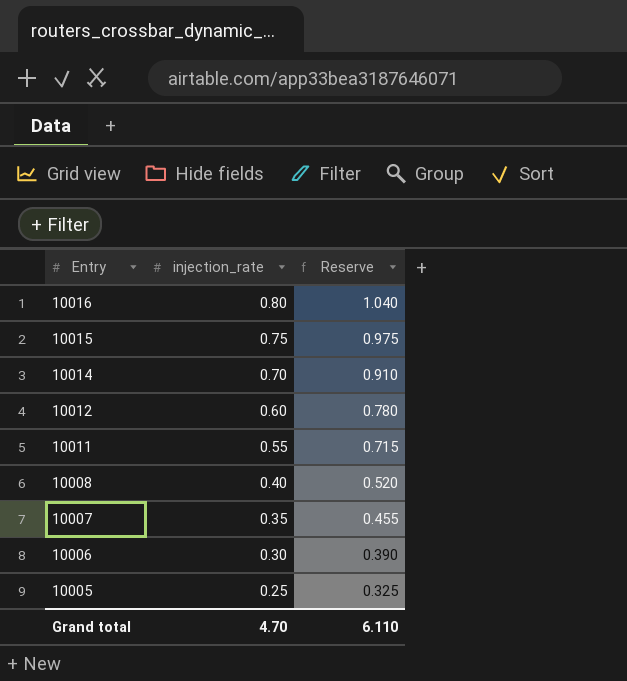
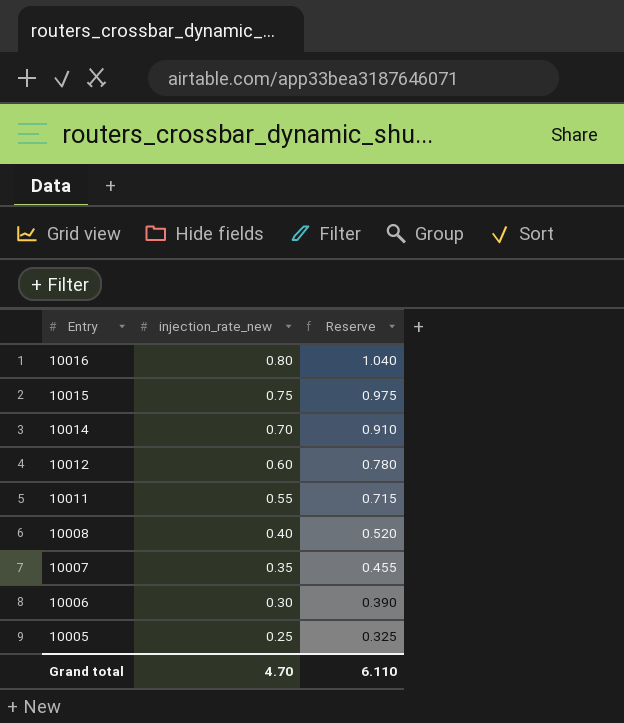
column name: injection_rate -> injection_rate_new

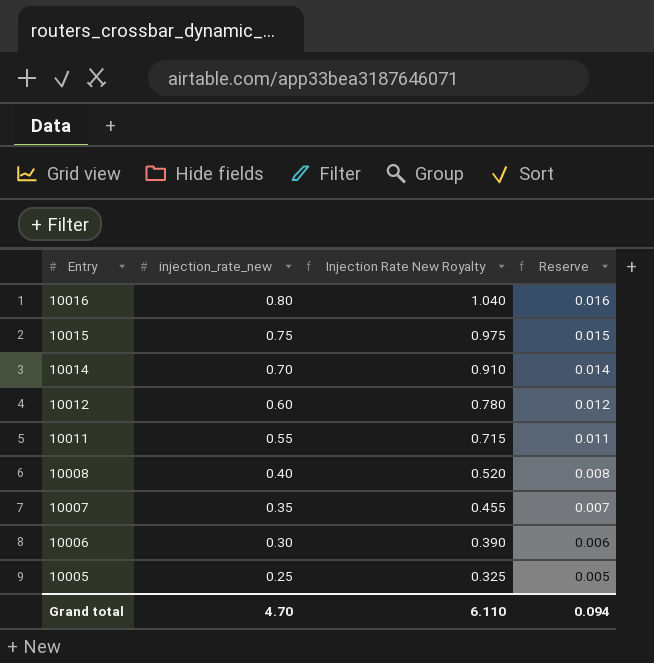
column Injection Rate New Royalty | formula: none -> [injection_rate_new] * 1.3
column Reserve | formula: [injection_rate_new] * 1.3 -> [injection_rate_new] * 0.02
Grand total | Reserve: 6.110 -> 0.094

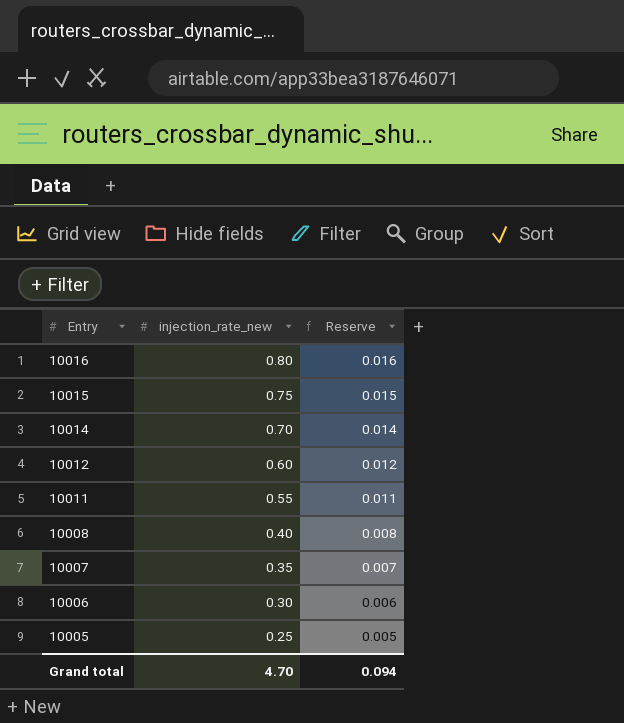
column Injection Rate New Royalty | formula: [injection_rate_new] * 1.3 -> none

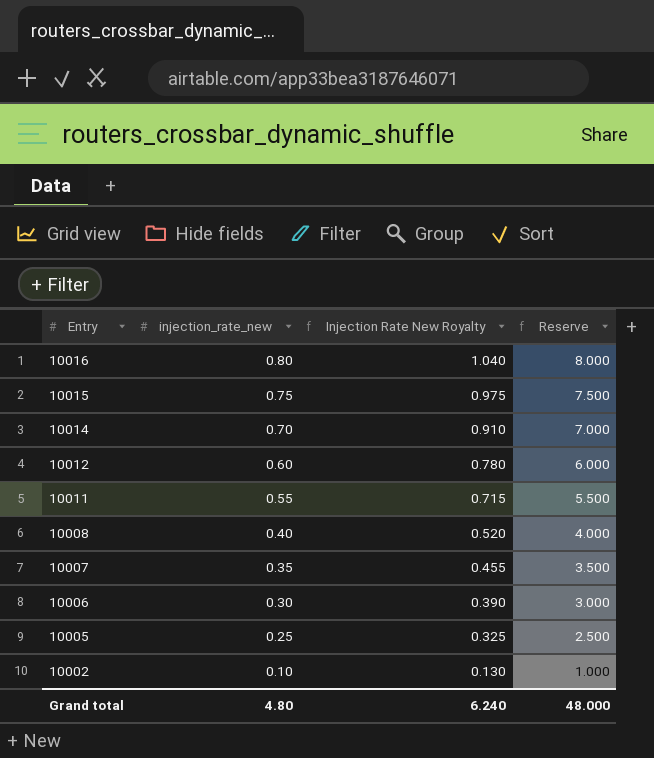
column Injection Rate New Royalty | formula: none -> [injection_rate_new] * 1.3
column Reserve | formula: [injection_rate_new] * 0.02 -> [injection_rate_new] * 10
row 10002: none -> 0.10 | 0.130 | 1.000
Grand total | injection_rate_new: 4.70 -> 4.80
Grand total | Reserve: 0.094 -> 48.000

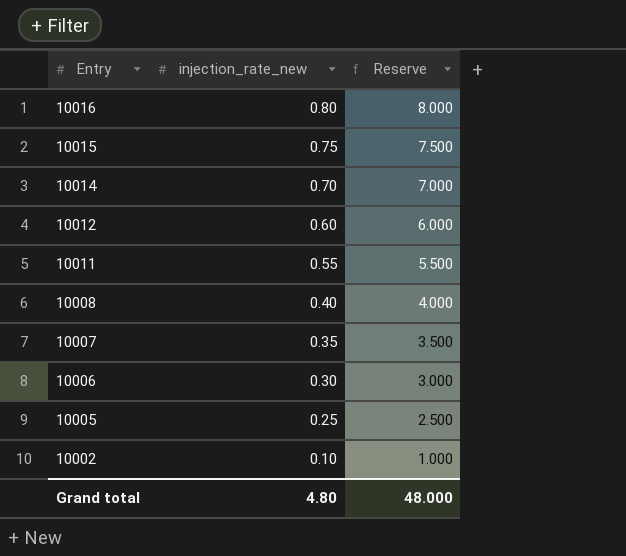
column Injection Rate New Royalty | formula: [injection_rate_new] * 1.3 -> none

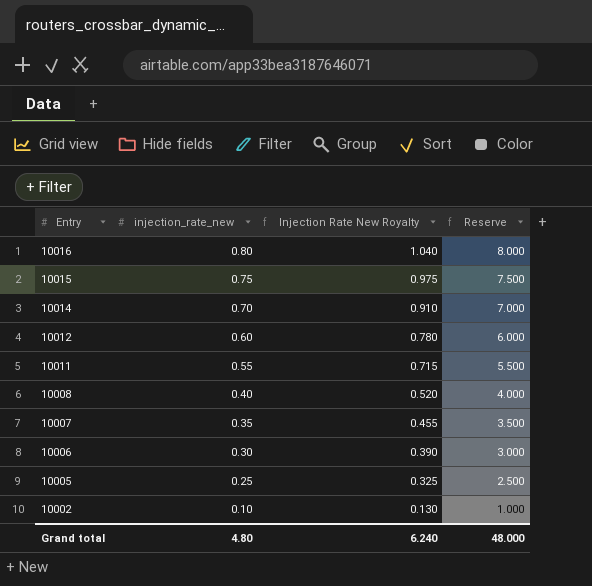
column Injection Rate New Royalty | formula: none -> [injection_rate_new] * 1.3

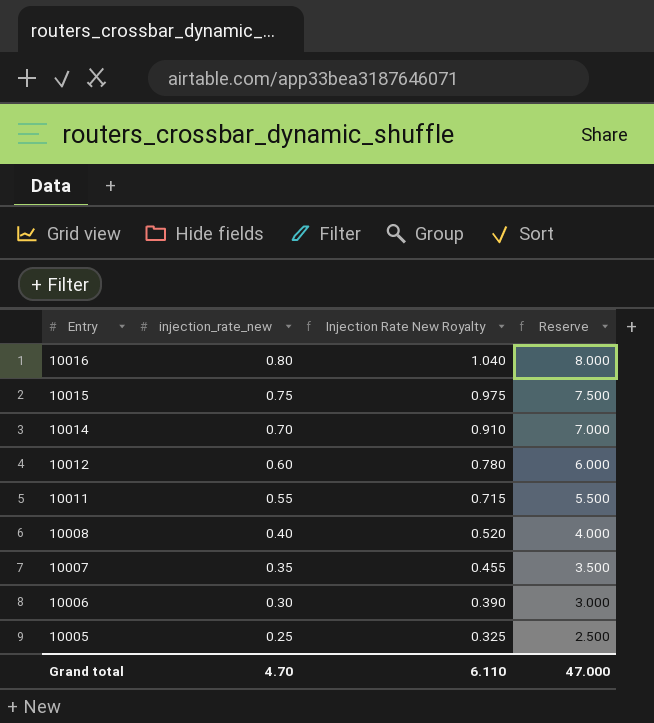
row 10002: 0.10 | 0.130 | 1.000 -> none
Grand total | injection_rate_new: 4.80 -> 4.70
Grand total | Injection Rate New Royalty: 6.240 -> 6.110
Grand total | Reserve: 48.000 -> 47.000

